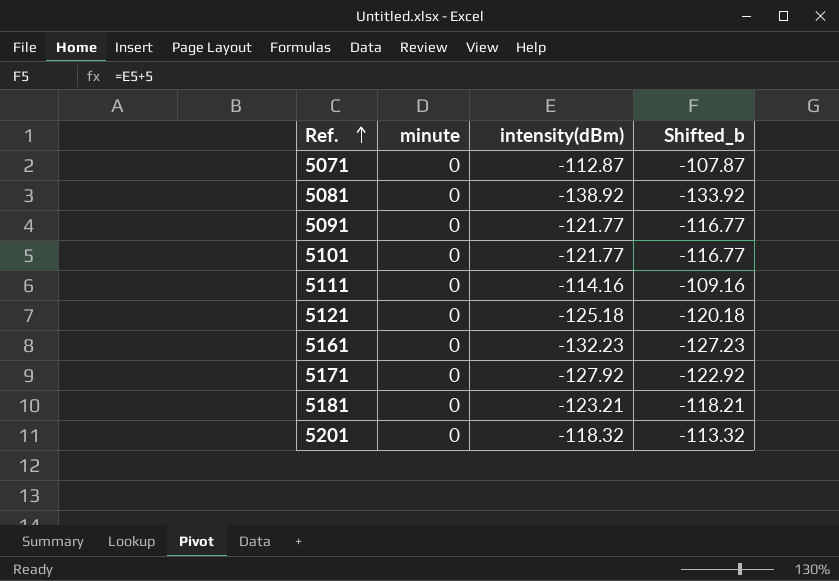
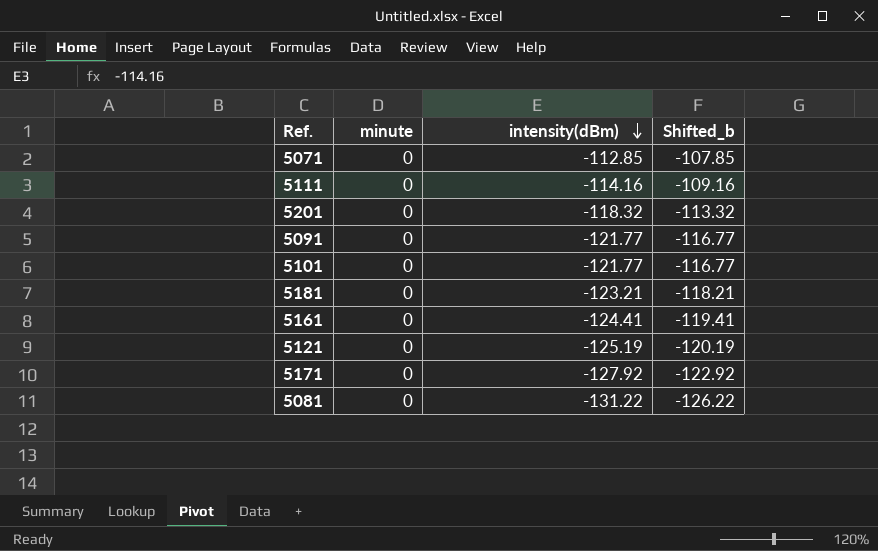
row order: Ref. ascending -> intensity(dBm) descending
5071 | intensity(dBm): -112.87 -> -112.85
5071 | Shifted_b: -107.87 -> -107.85
5161 | intensity(dBm): -132.23 -> -124.41
5161 | Shifted_b: -127.23 -> -119.41
5121 | intensity(dBm): -125.18 -> -125.19
5121 | Shifted_b: -120.18 -> -120.19
5081 | intensity(dBm): -138.92 -> -131.22
5081 | Shifted_b: -133.92 -> -126.22

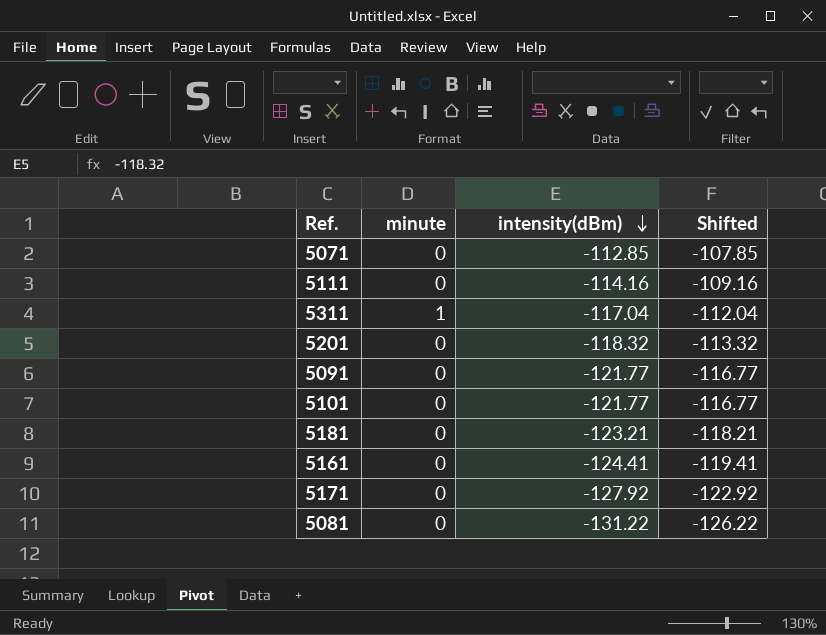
column name: Shifted_b -> Shifted
row 5121: 0 | -125.19 | -120.19 -> none
row 5311: none -> 1 | -117.04 | -112.04

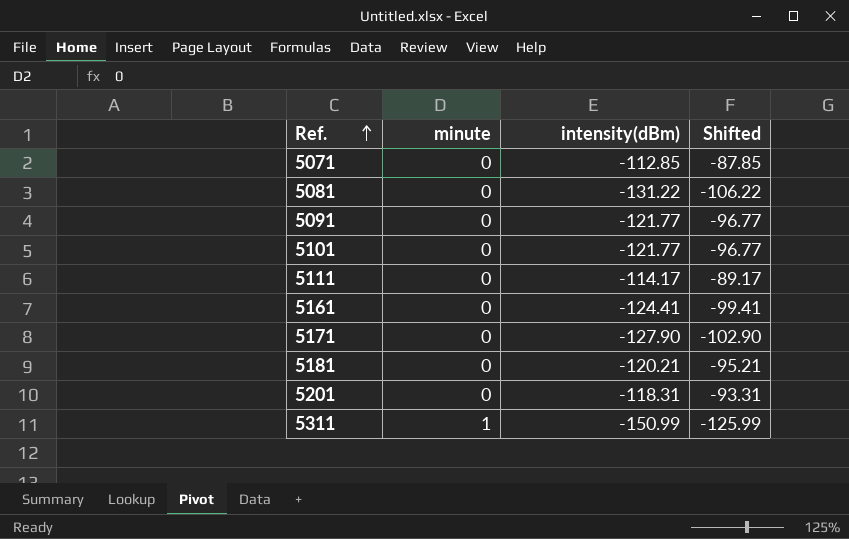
row order: intensity(dBm) descending -> Ref. ascending
column Shifted | formula: [intensity(dBm)] + 5 -> [intensity(dBm)] + 25
5111 | intensity(dBm): -114.16 -> -114.17
5171 | intensity(dBm): -127.92 -> -127.90
5181 | intensity(dBm): -123.21 -> -120.21
5201 | intensity(dBm): -118.32 -> -118.31
5311 | intensity(dBm): -117.04 -> -150.99

